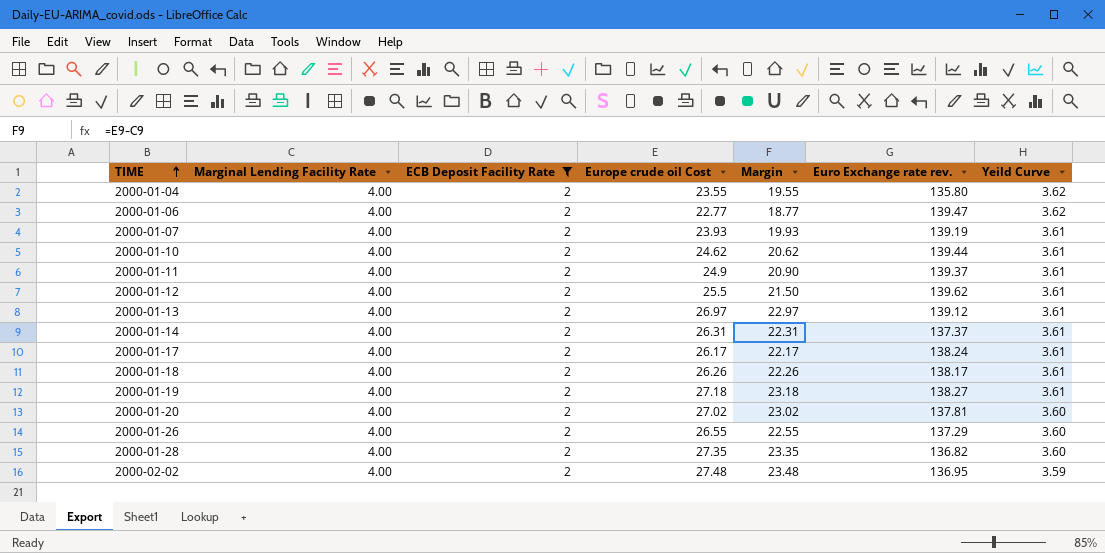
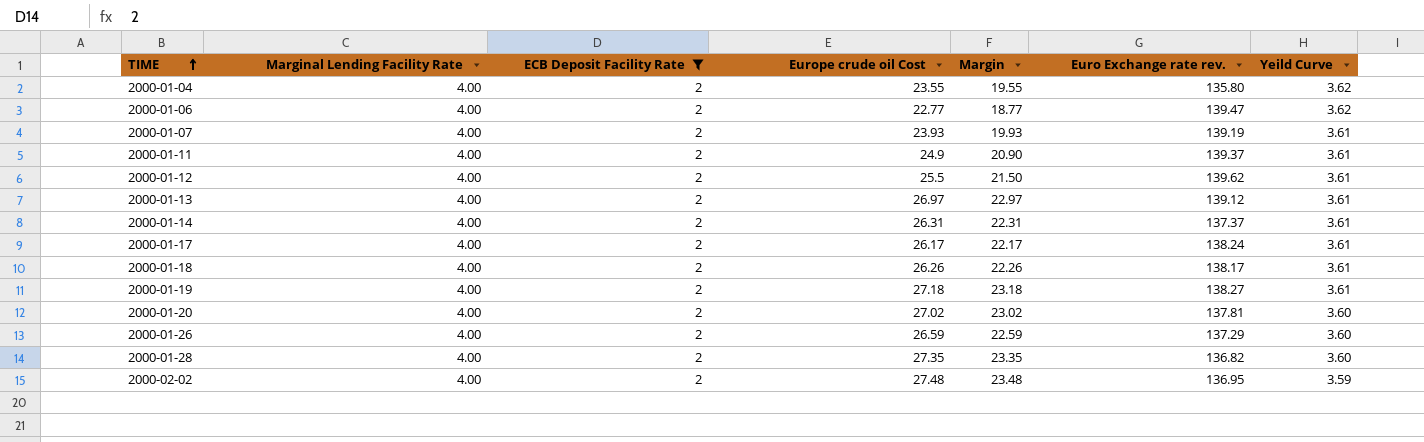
row 2000-01-10: 4.00 | 2 | 24.62 | 20.62 | 139.44 | 3.61 -> none
2000-01-26 | Europe crude oil Cost: 26.55 -> 26.59
2000-01-26 | Margin: 22.55 -> 22.59

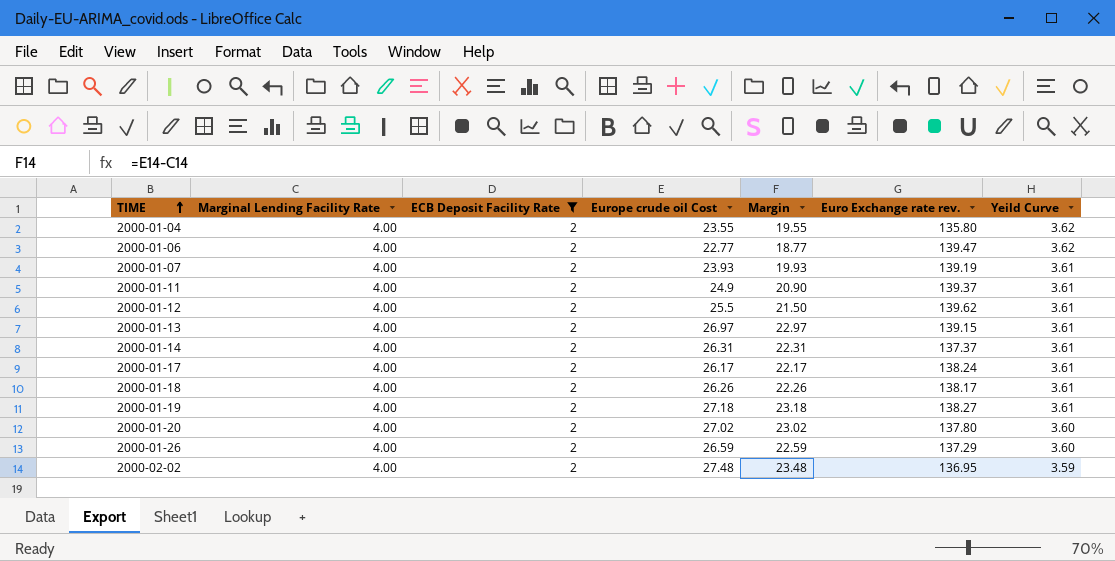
row 2000-01-28: 4.00 | 2 | 27.35 | 23.35 | 136.82 | 3.60 -> none
2000-01-13 | Euro Exchange rate rev.: 139.12 -> 139.15
2000-01-20 | Euro Exchange rate rev.: 137.81 -> 137.80

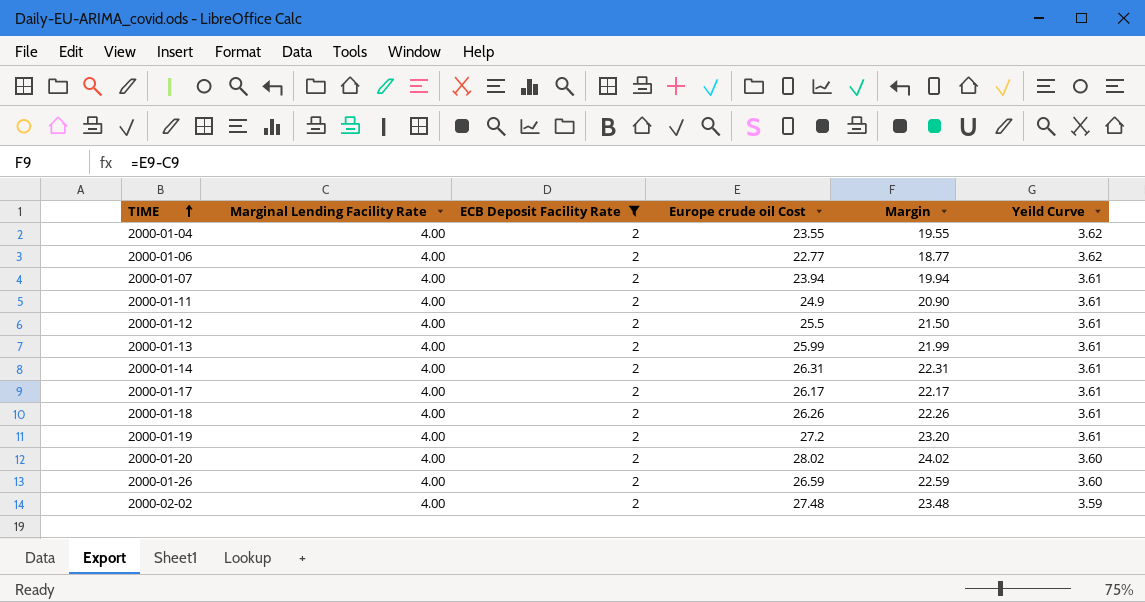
column Euro Exchange rate rev. | position: 6 -> none
2000-01-07 | Europe crude oil Cost: 23.93 -> 23.94
2000-01-07 | Margin: 19.93 -> 19.94
2000-01-13 | Europe crude oil Cost: 26.97 -> 25.99
2000-01-13 | Margin: 22.97 -> 21.99
2000-01-19 | Europe crude oil Cost: 27.18 -> 27.2
2000-01-19 | Margin: 23.18 -> 23.20
2000-01-20 | Europe crude oil Cost: 27.02 -> 28.02
2000-01-20 | Margin: 23.02 -> 24.02

